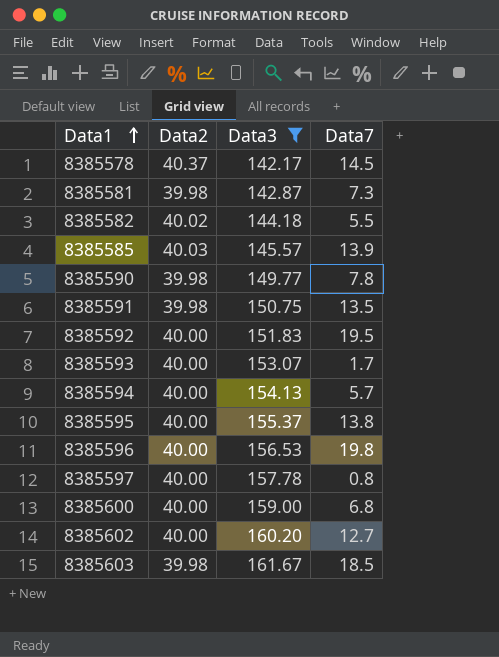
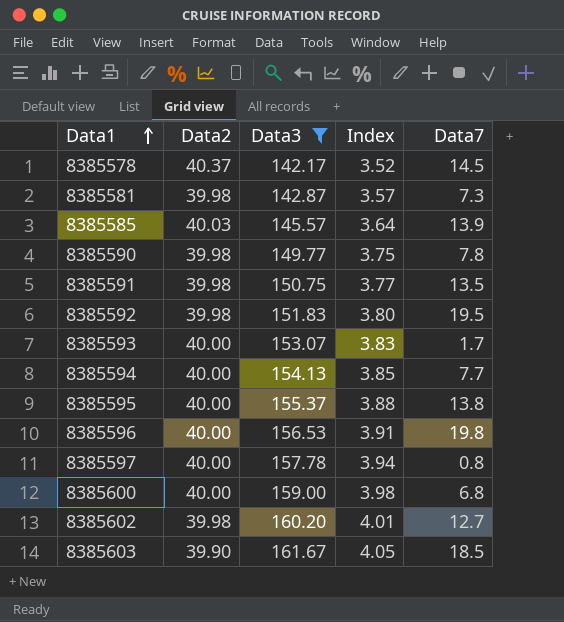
column Index | formula: none -> [Data3] / [Data2]
row 8385582: 40.02 | 144.18 | 5.5 -> none
8385592 | Data2: 40.00 -> 39.98
8385594 | Data7: 5.7 -> 7.7
8385602 | Data2: 40.00 -> 39.98
8385603 | Data2: 39.98 -> 39.90

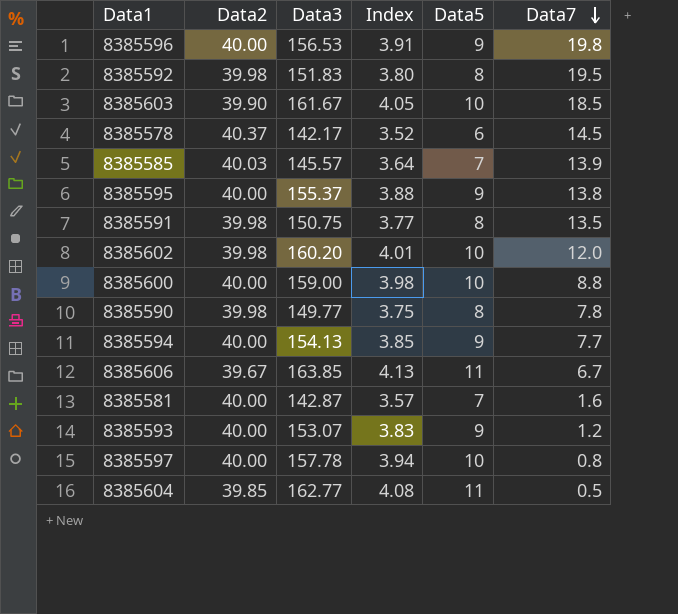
filter: Data3 <= 161.67 -> none
row order: Data1 ascending -> Data7 descending
column Data5 | position: none -> 5
8385602 | Data7: 12.7 -> 12.0
8385600 | Data7: 6.8 -> 8.8
8385581 | Data2: 39.98 -> 40.00
8385581 | Data7: 7.3 -> 1.6
8385593 | Data7: 1.7 -> 1.2

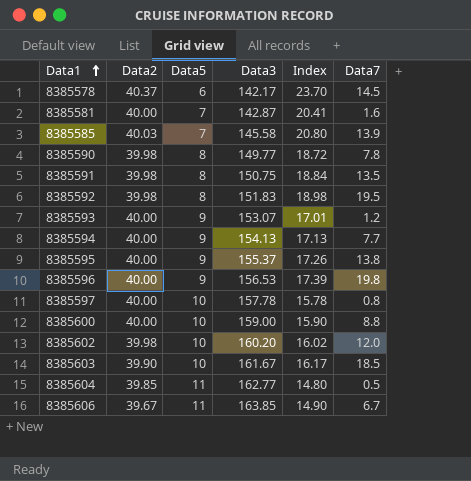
row order: Data7 descending -> Data1 ascending
column Data5 | position: 5 -> 3
column Index | formula: [Data3] / [Data2] -> [Data3] / [Data5]
8385585 | Data3: 145.57 -> 145.58

